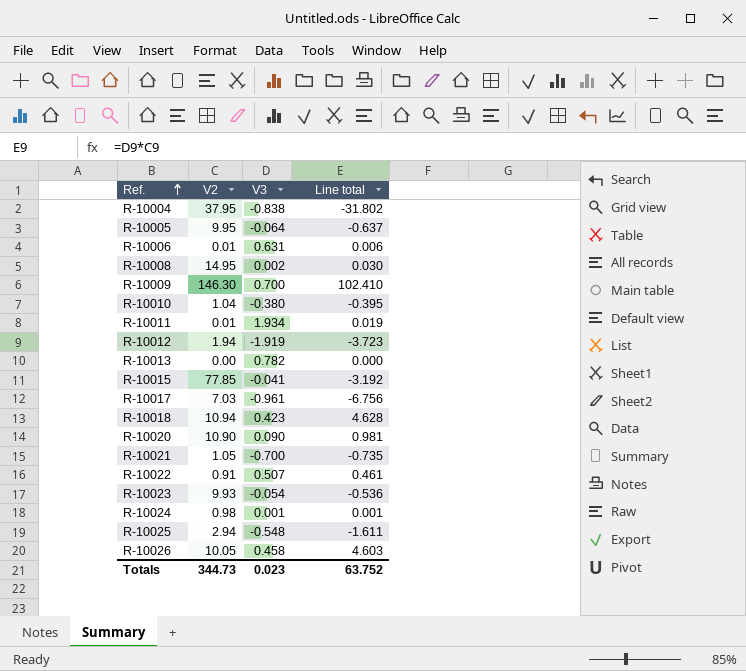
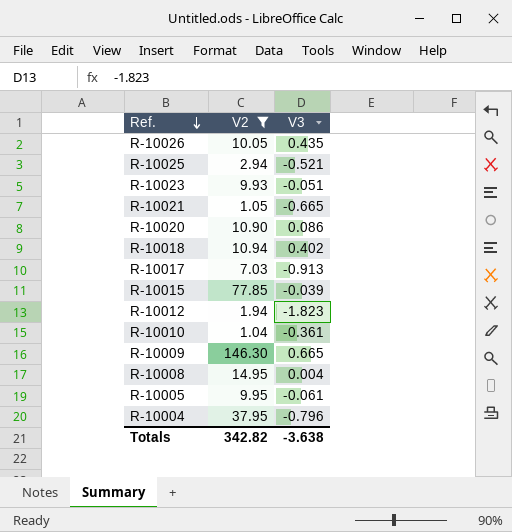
filter: none -> V2 >= 1.04
row order: Ref. ascending -> Ref. descending
column Line total | formula: [V2] * [V3] -> none
R-10026 | V3: 0.458 -> 0.435
R-10025 | V3: -0.548 -> -0.521
R-10023 | V3: -0.054 -> -0.051
R-10021 | V3: -0.700 -> -0.665
R-10020 | V3: 0.090 -> 0.086
R-10018 | V3: 0.423 -> 0.402
R-10017 | V3: -0.961 -> -0.913
R-10015 | V3: -0.041 -> -0.039
R-10012 | V3: -1.919 -> -1.823
R-10010 | V3: -0.380 -> -0.361
R-10009 | V3: 0.700 -> 0.665
R-10008 | V3: 0.002 -> 0.004
R-10005 | V3: -0.064 -> -0.061
R-10004 | V3: -0.838 -> -0.796
Totals | V2: 344.73 -> 342.82
Totals | V3: 0.023 -> -3.638

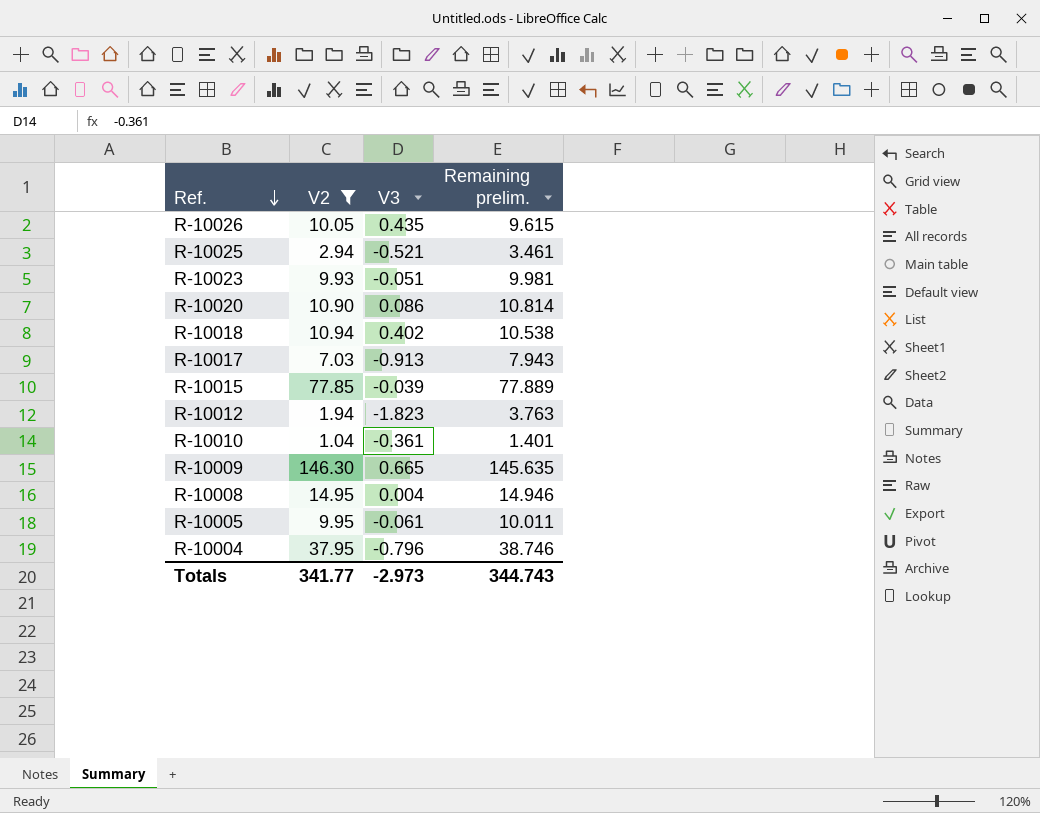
column Remaining prelim. | formula: none -> [V2] - [V3]
row R-10021: 1.05 | -0.665 -> none
Totals | V2: 342.82 -> 341.77
Totals | V3: -3.638 -> -2.973

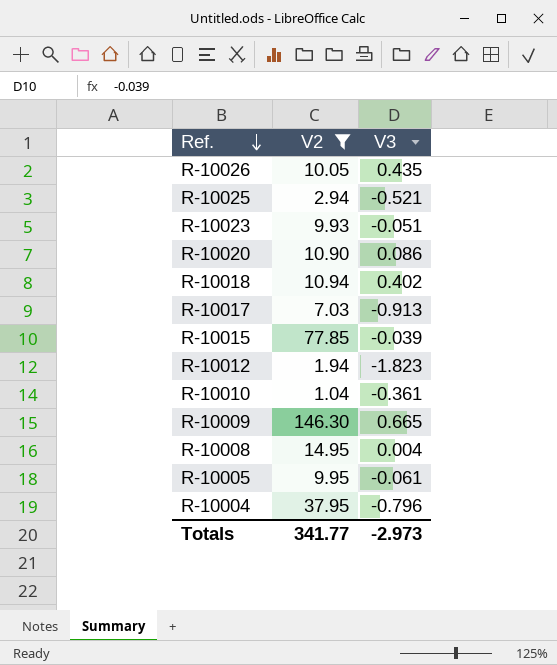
column Remaining prelim. | formula: [V2] - [V3] -> none

